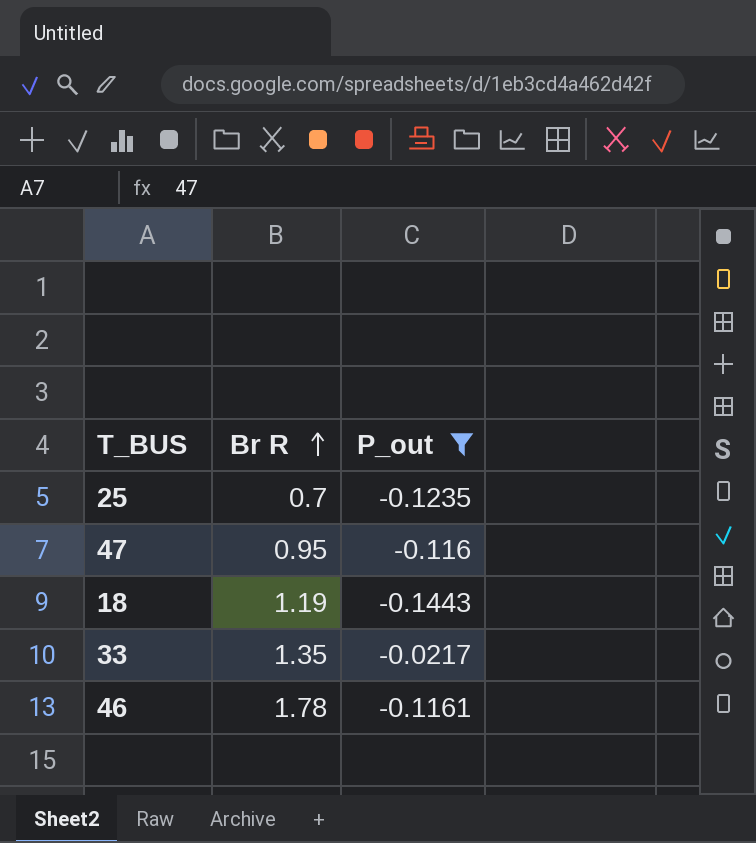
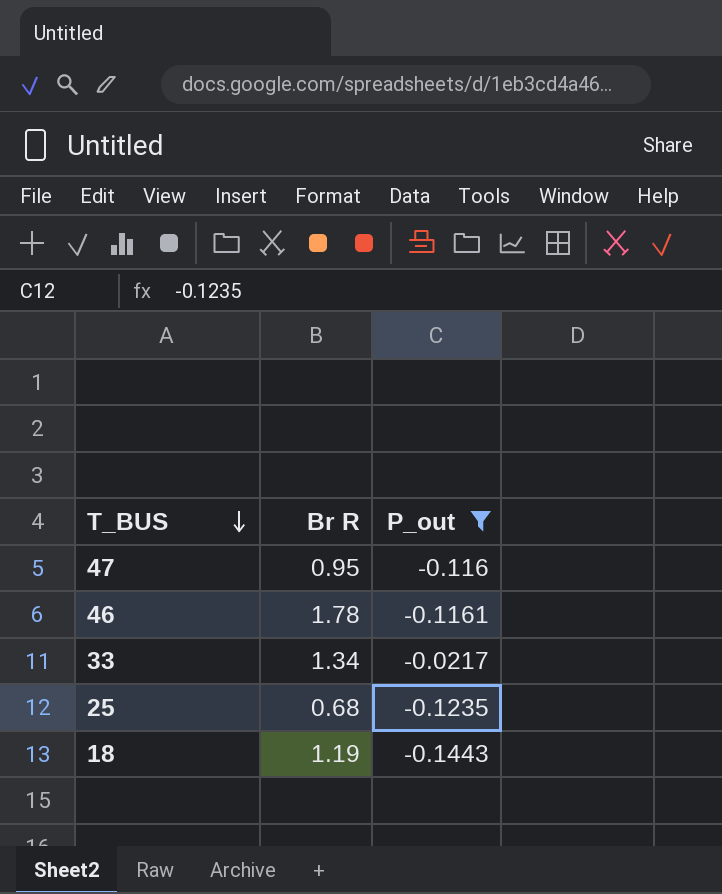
row order: Br R ascending -> T_BUS descending
33 | Br R: 1.35 -> 1.34
25 | Br R: 0.7 -> 0.68

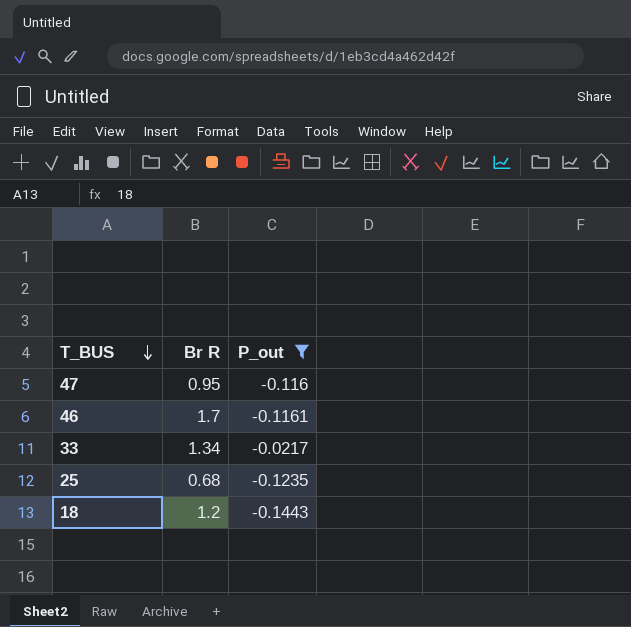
46 | Br R: 1.78 -> 1.7
18 | Br R: 1.19 -> 1.2

